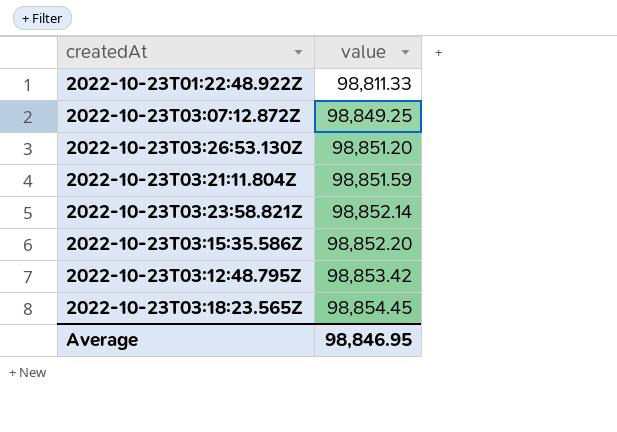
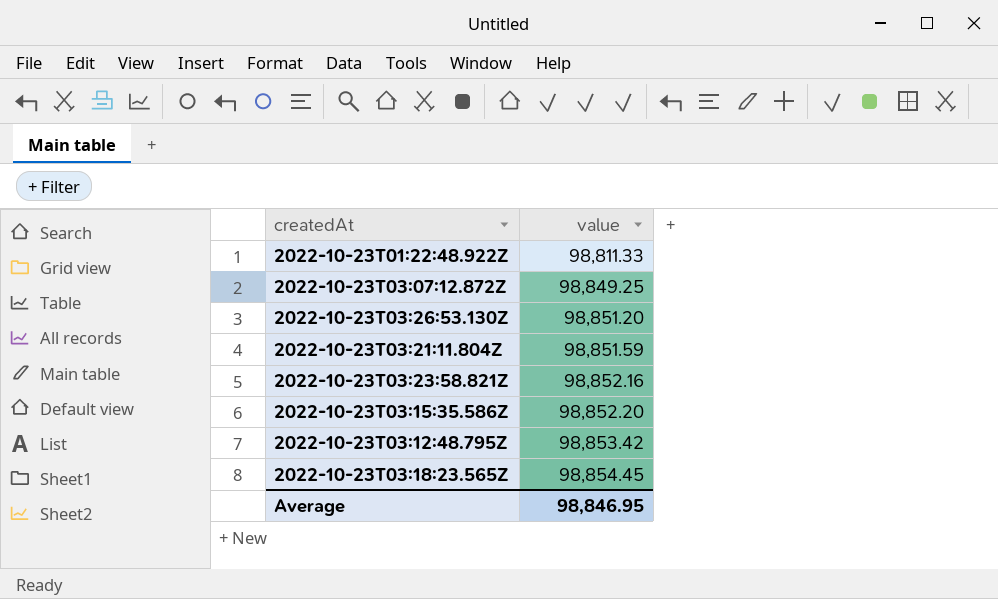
2022-10-23T03:23:58.821Z | value: 98,852.14 -> 98,852.16

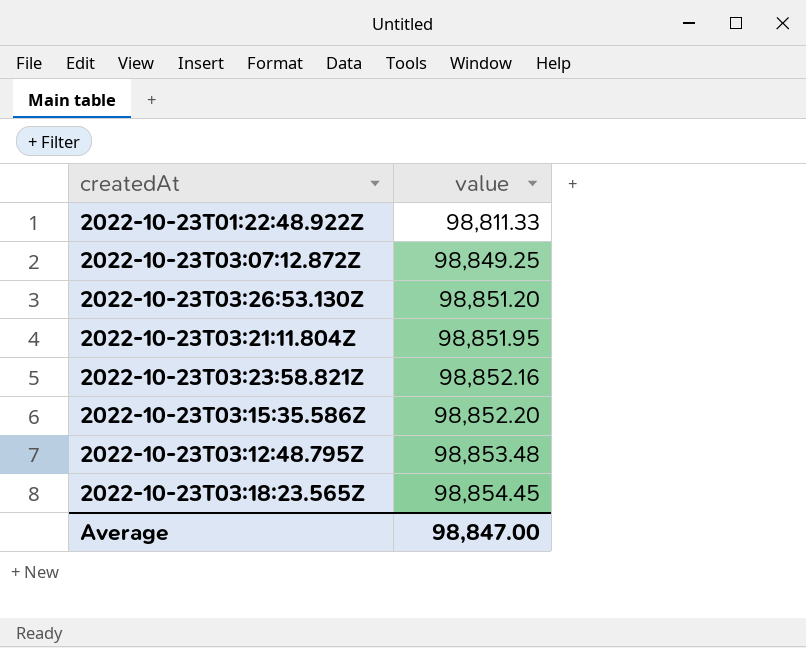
2022-10-23T03:21:11.804Z | value: 98,851.59 -> 98,851.95
2022-10-23T03:12:48.795Z | value: 98,853.42 -> 98,853.48
Average | value: 98,846.95 -> 98,847.00

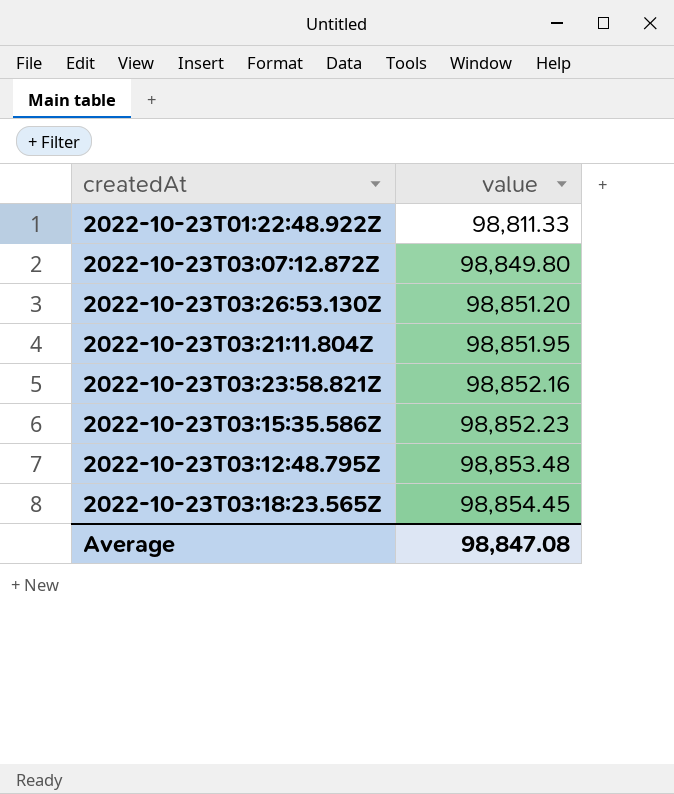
2022-10-23T03:07:12.872Z | value: 98,849.25 -> 98,849.80
2022-10-23T03:15:35.586Z | value: 98,852.20 -> 98,852.23
Average | value: 98,847.00 -> 98,847.08

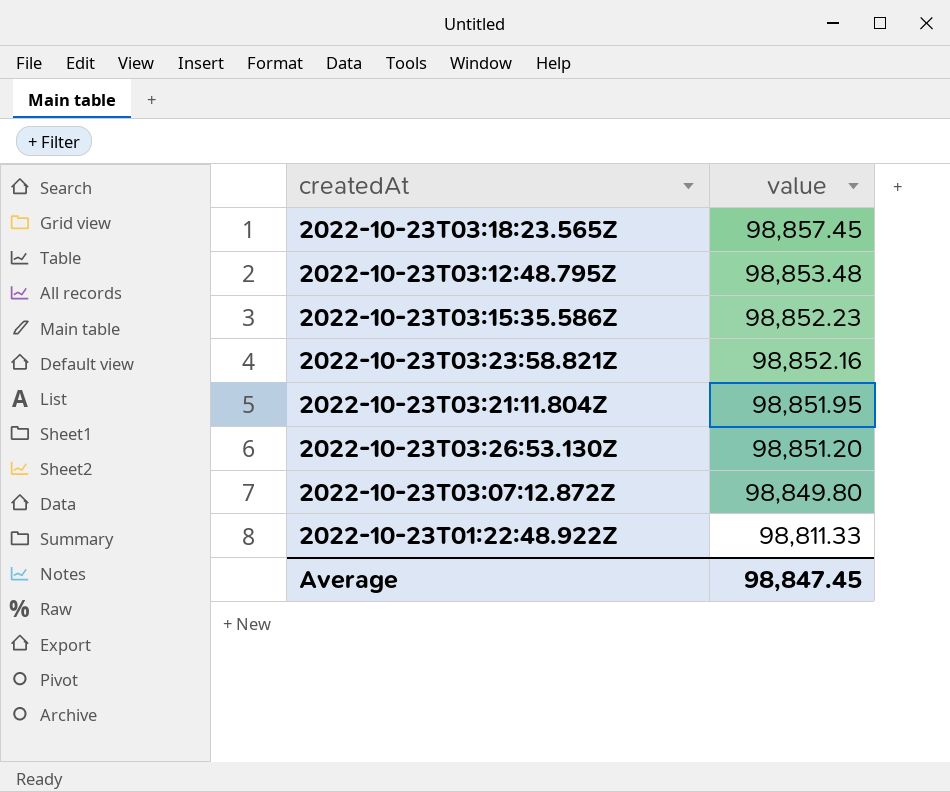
row order: value ascending -> value descending
2022-10-23T03:18:23.565Z | value: 98,854.45 -> 98,857.45
Average | value: 98,847.08 -> 98,847.45

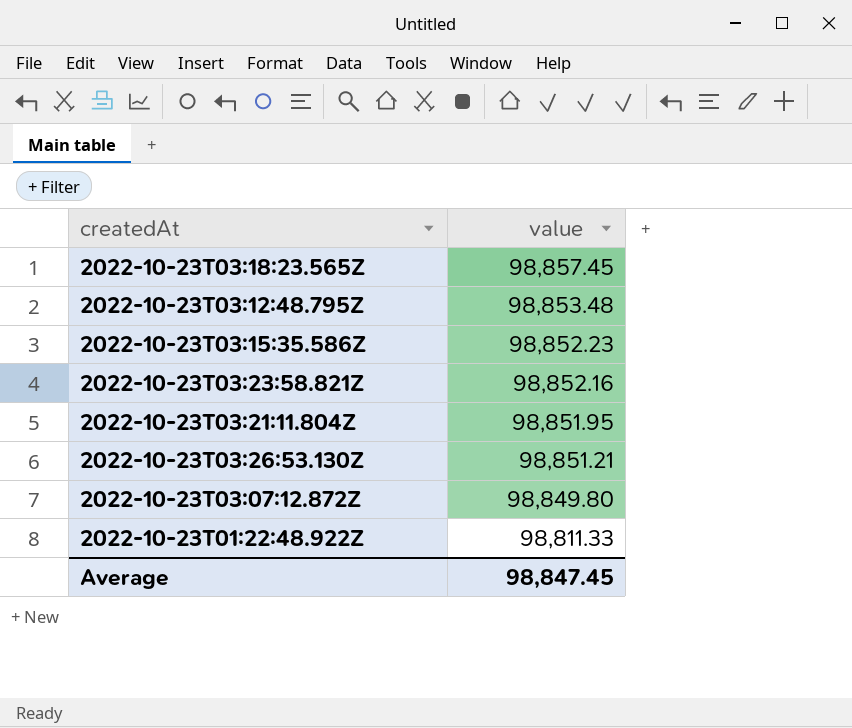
2022-10-23T03:26:53.130Z | value: 98,851.20 -> 98,851.21

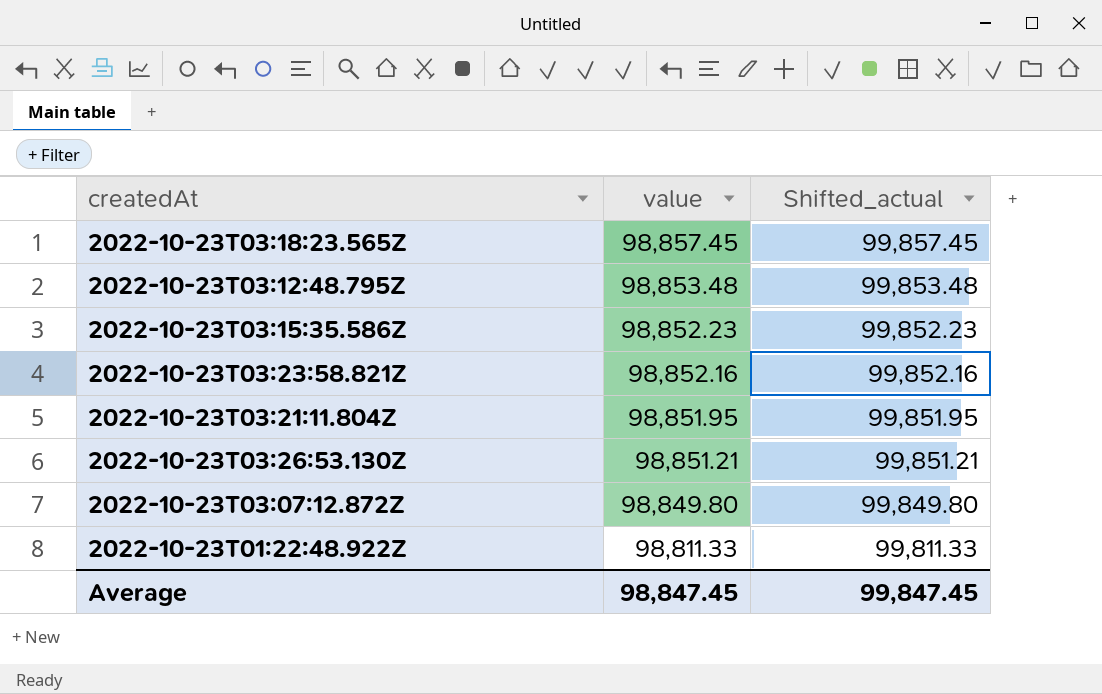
column Shifted_actual | formula: none -> [value] + 1000

